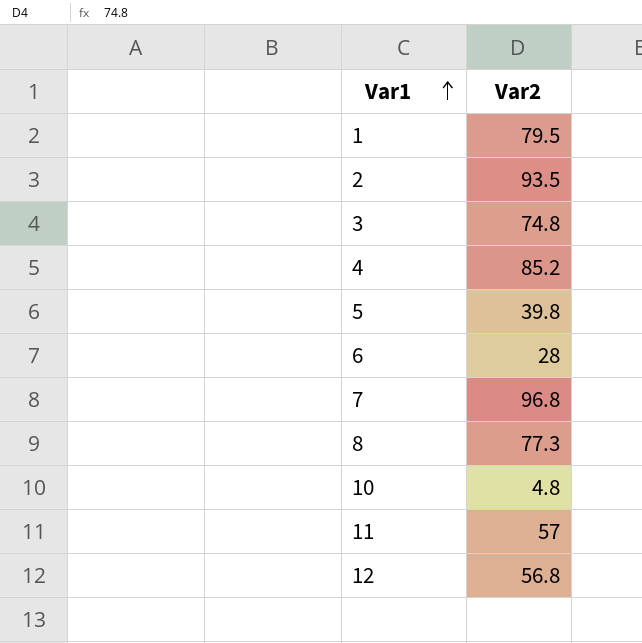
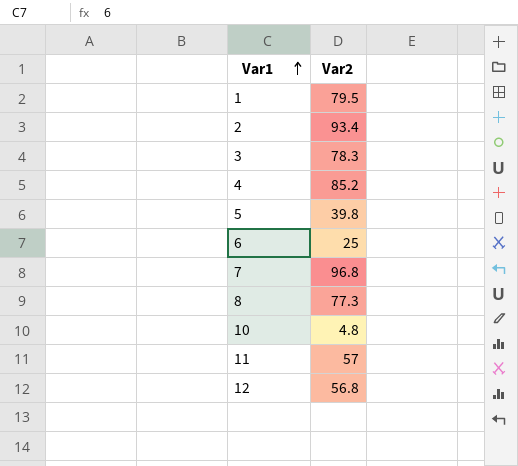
2 | Var2: 93.5 -> 93.4
3 | Var2: 74.8 -> 78.3
6 | Var2: 28 -> 25

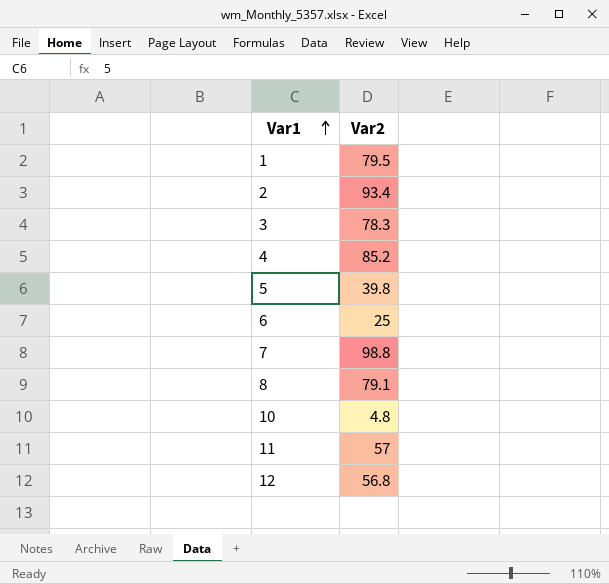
7 | Var2: 96.8 -> 98.8
8 | Var2: 77.3 -> 79.1

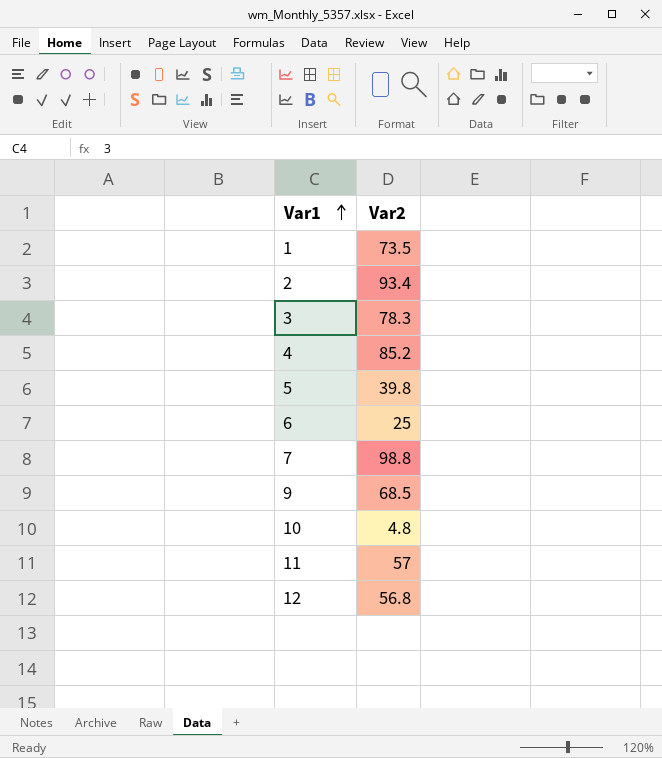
row 8: 79.1 -> none
1 | Var2: 79.5 -> 73.5
row 9: none -> 68.5

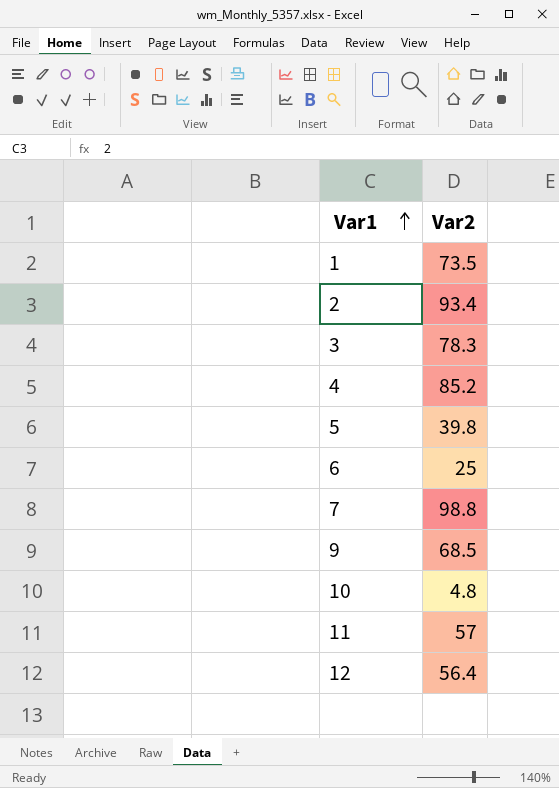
12 | Var2: 56.8 -> 56.4

